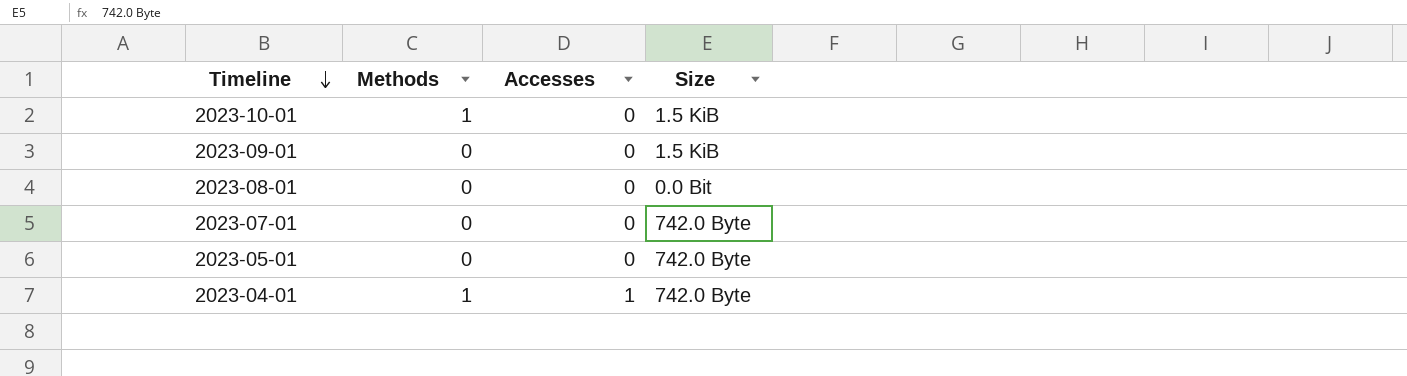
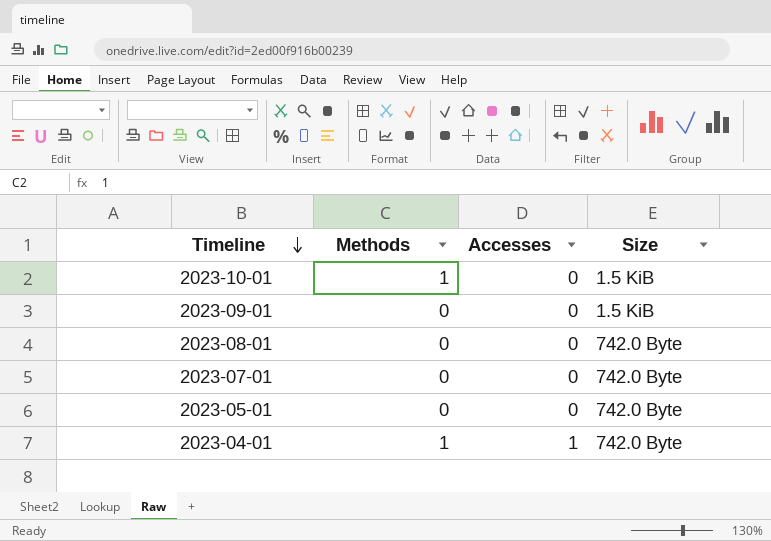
2023-08-01 | Size: 0.0 Bit -> 742.0 Byte

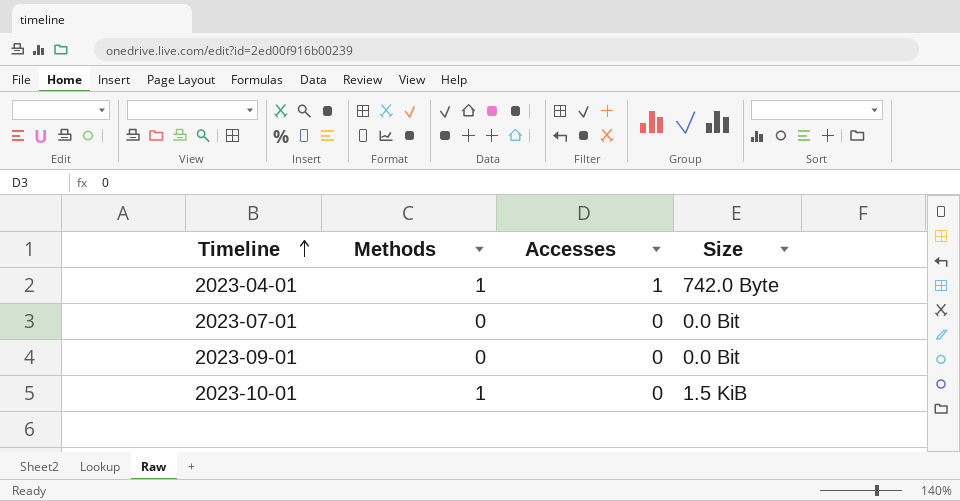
row order: Timeline descending -> Timeline ascending
row 2023-08-01: 0 | 0 | 742.0 Byte -> none
row 2023-05-01: 0 | 0 | 742.0 Byte -> none
2023-07-01 | Size: 742.0 Byte -> 0.0 Bit
2023-09-01 | Size: 1.5 KiB -> 0.0 Bit

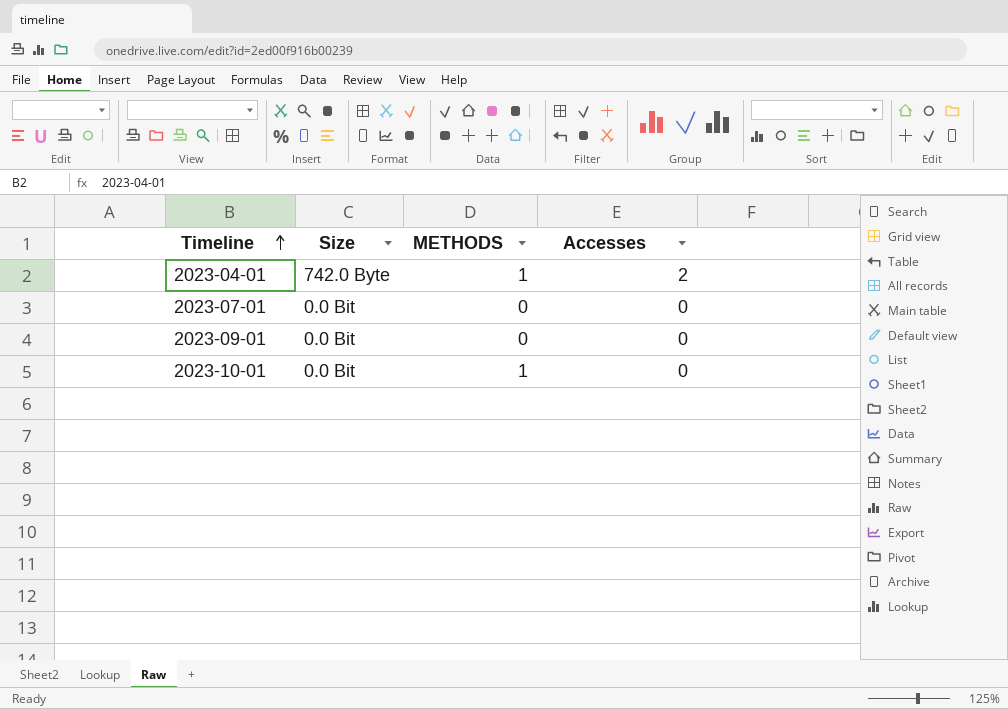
column Size | position: 4 -> 2
column name: Methods -> METHODS
2023-04-01 | Accesses: 1 -> 2
2023-10-01 | Size: 1.5 KiB -> 0.0 Bit

